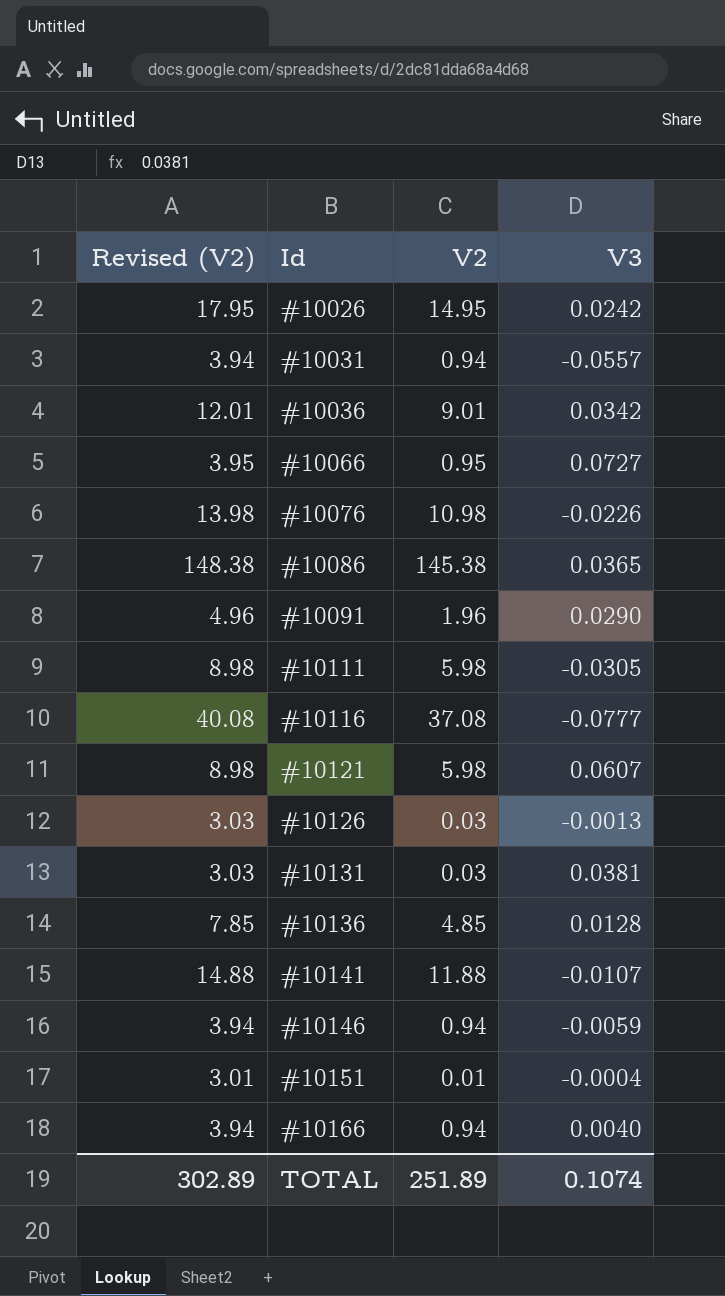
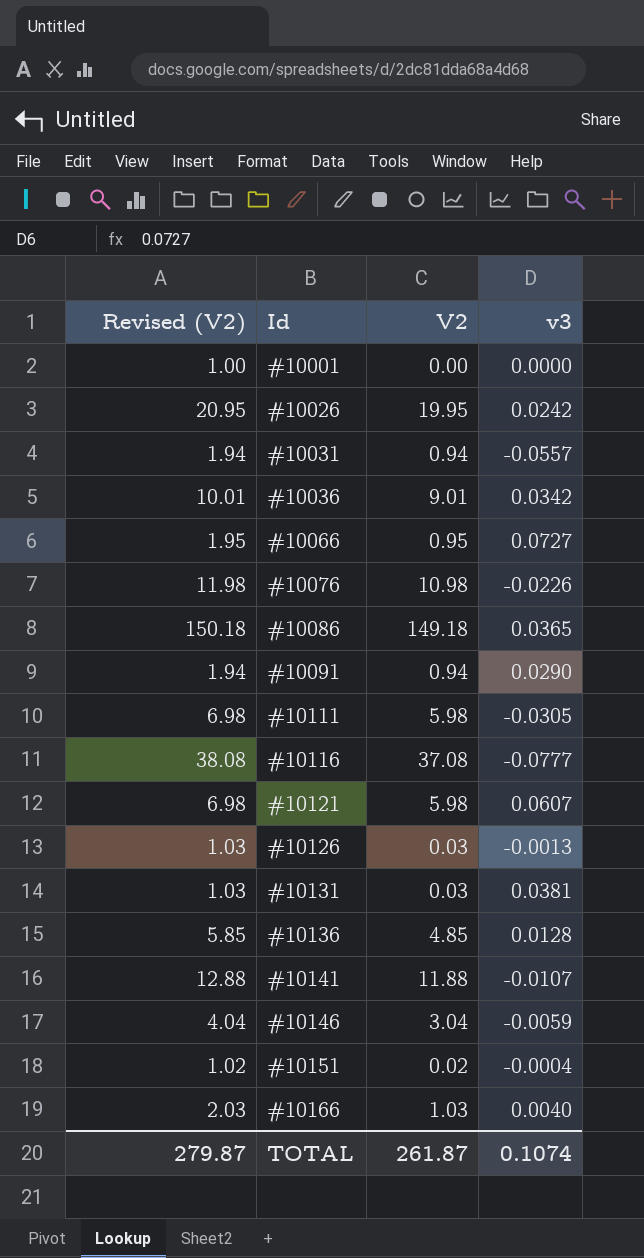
column Revised (V2) | formula: [V2] + 3 -> [V2] + 1
column name: V3 -> v3
row #10001: none -> 1.00 | 0.00 | 0.0000
#10026 | V2: 14.95 -> 19.95
#10086 | V2: 145.38 -> 149.18
#10091 | V2: 1.96 -> 0.94
#10146 | V2: 0.94 -> 3.04
#10151 | V2: 0.01 -> 0.02
#10166 | V2: 0.94 -> 1.03
TOTAL | Revised (V2): 302.89 -> 279.87
TOTAL | V2: 251.89 -> 261.87

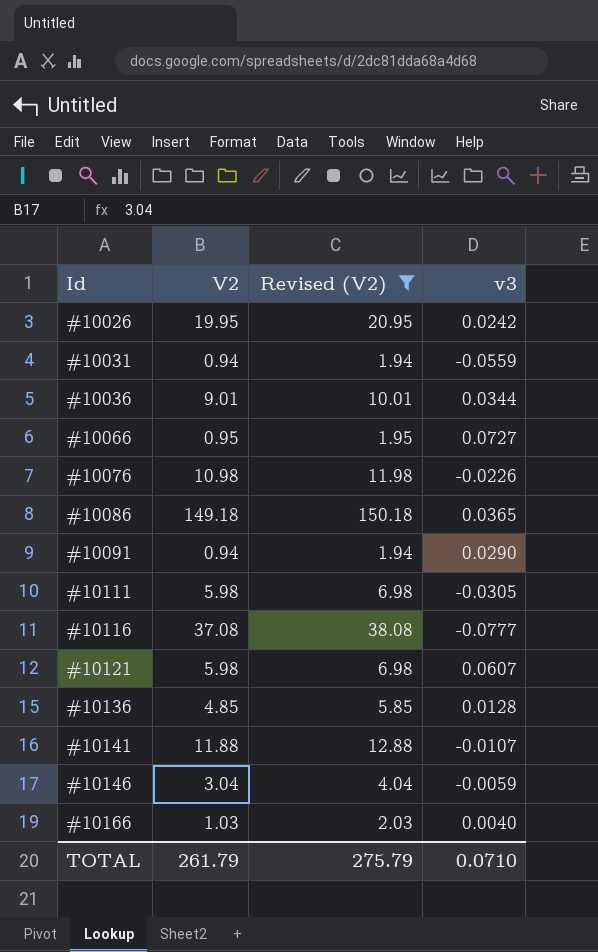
filter: none -> Revised (V2) >= 1.94
column Revised (V2) | position: 1 -> 3
#10031 | v3: -0.0557 -> -0.0559
#10036 | v3: 0.0342 -> 0.0344
TOTAL | V2: 261.87 -> 261.79
TOTAL | Revised (V2): 279.87 -> 275.79
TOTAL | v3: 0.1074 -> 0.0710

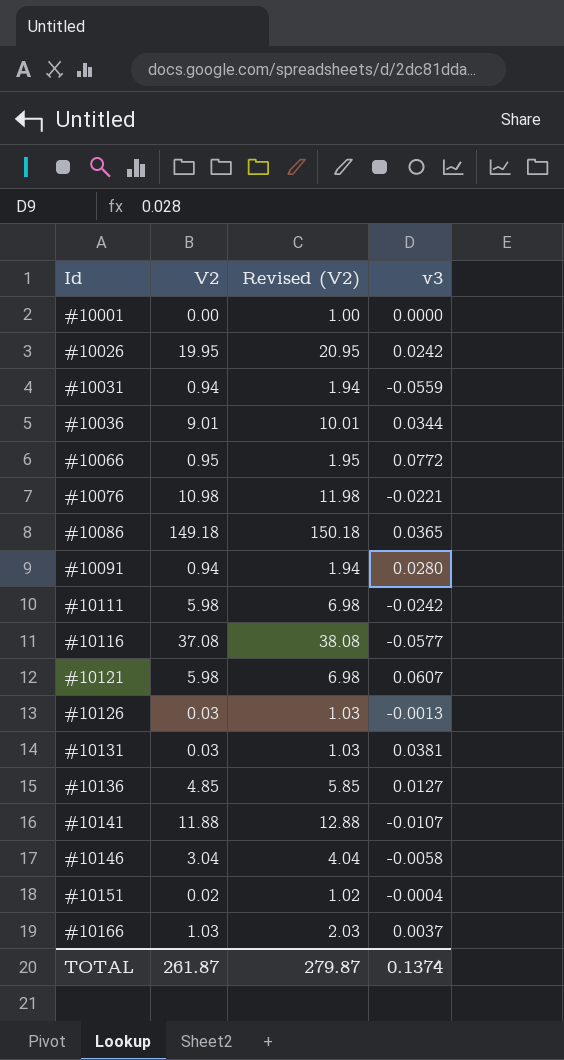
filter: Revised (V2) >= 1.94 -> none
#10066 | v3: 0.0727 -> 0.0772
#10076 | v3: -0.0226 -> -0.0221
#10091 | v3: 0.0290 -> 0.0280
#10111 | v3: -0.0305 -> -0.0242
#10116 | v3: -0.0777 -> -0.0577
#10136 | v3: 0.0128 -> 0.0127
#10146 | v3: -0.0059 -> -0.0058
#10166 | v3: 0.0040 -> 0.0037
TOTAL | V2: 261.79 -> 261.87
TOTAL | Revised (V2): 275.79 -> 279.87
TOTAL | v3: 0.0710 -> 0.1374

